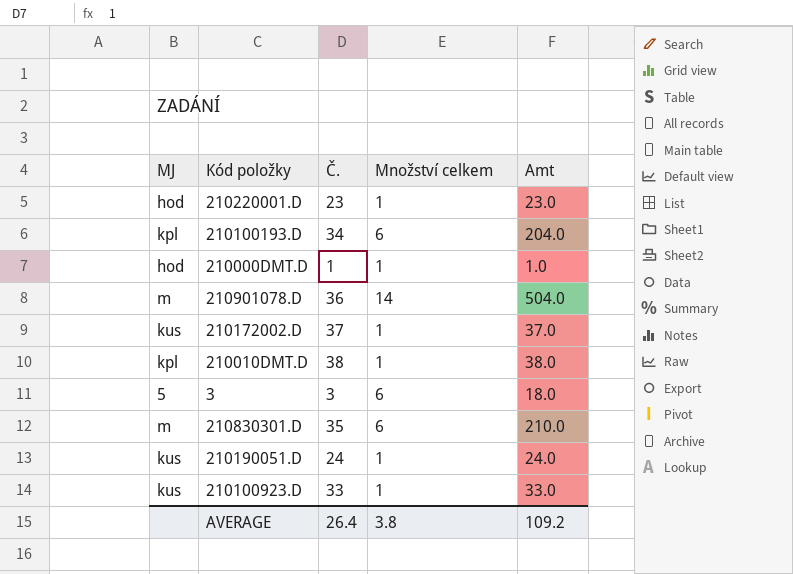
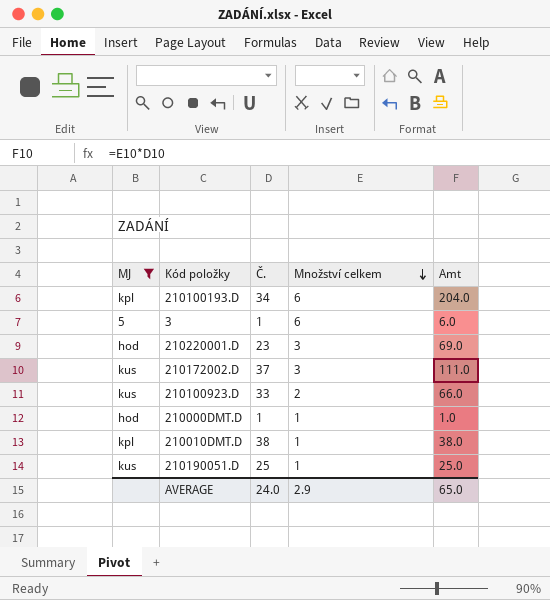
filter: none -> MJ != m
row order: none -> Množství celkem descending
3 | Č.: 3 -> 1
3 | Amt: 18.0 -> 6.0
210220001.D | Množství celkem: 1 -> 3
210220001.D | Amt: 23.0 -> 69.0
210172002.D | Množství celkem: 1 -> 3
210172002.D | Amt: 37.0 -> 111.0
210100923.D | Množství celkem: 1 -> 2
210100923.D | Amt: 33.0 -> 66.0
210190051.D | Č.: 24 -> 25
210190051.D | Amt: 24.0 -> 25.0
AVERAGE | Č.: 26.4 -> 24.0
AVERAGE | Množství celkem: 3.8 -> 2.9
AVERAGE | Amt: 109.2 -> 65.0

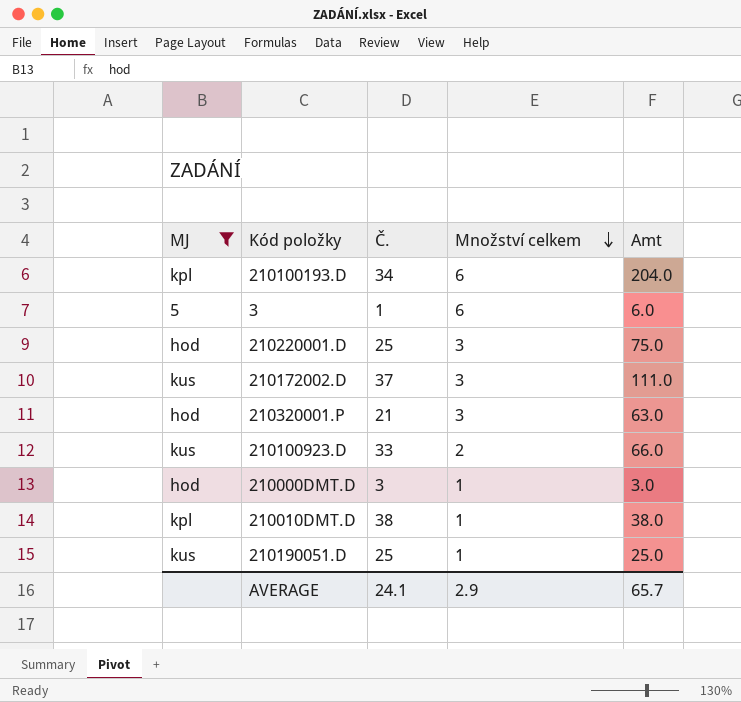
210220001.D | Č.: 23 -> 25
210220001.D | Amt: 69.0 -> 75.0
row 210320001.P: none -> hod | 21 | 3 | 63.0
210000DMT.D | Č.: 1 -> 3
210000DMT.D | Amt: 1.0 -> 3.0
AVERAGE | Č.: 24.0 -> 24.1
AVERAGE | Amt: 65.0 -> 65.7

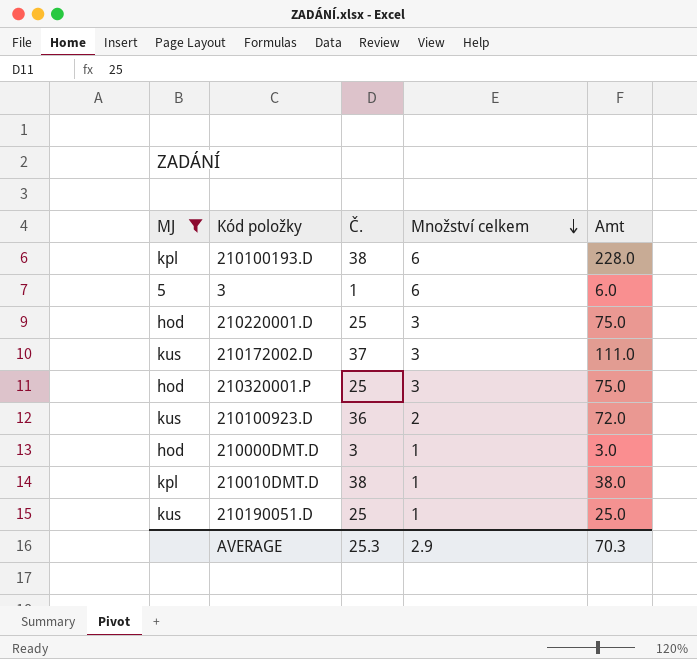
210100193.D | Č.: 34 -> 38
210100193.D | Amt: 204.0 -> 228.0
210320001.P | Č.: 21 -> 25
210320001.P | Amt: 63.0 -> 75.0
210100923.D | Č.: 33 -> 36
210100923.D | Amt: 66.0 -> 72.0
AVERAGE | Č.: 24.1 -> 25.3
AVERAGE | Amt: 65.7 -> 70.3

